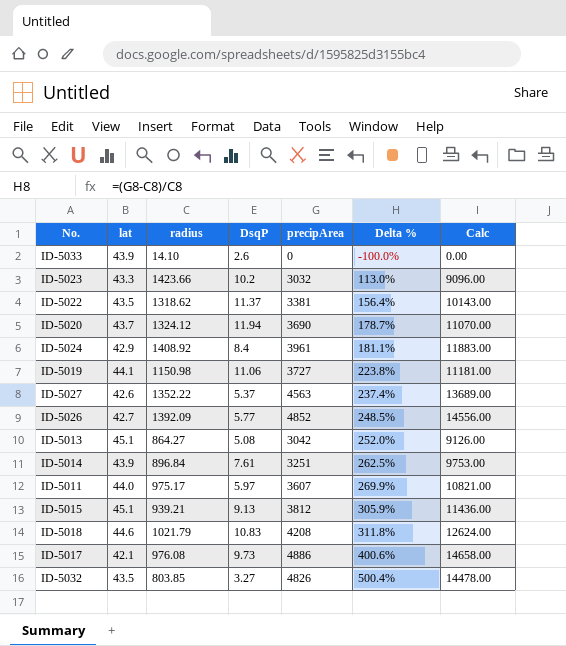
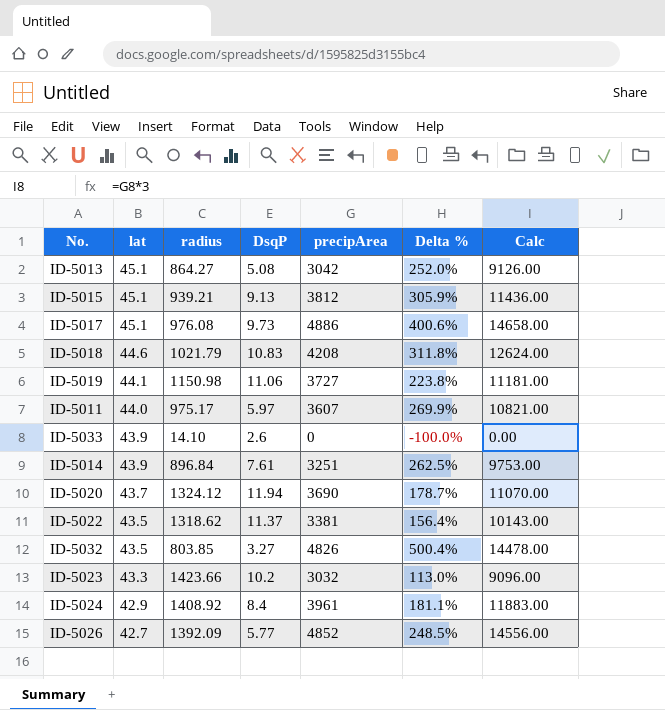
row order: Delta % ascending -> lat descending
row ID-5027: 42.6 | 1352.22 | 5.37 | 4563 | 237.4% | 13689.00 -> none
ID-5017 | lat: 42.1 -> 45.1

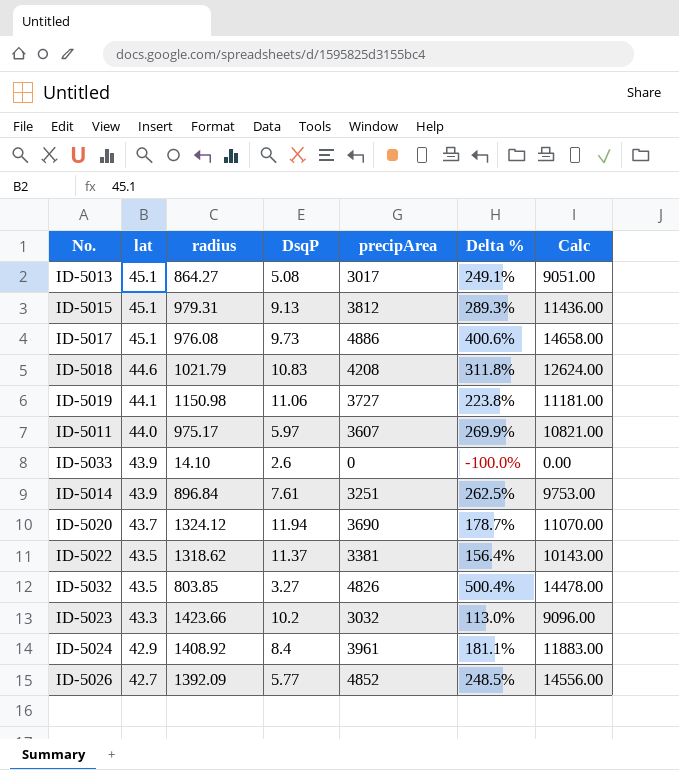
ID-5013 | precipArea: 3042 -> 3017
ID-5013 | Delta %: 252.0% -> 249.1%
ID-5013 | Calc: 9126.00 -> 9051.00
ID-5015 | radius: 939.21 -> 979.31
ID-5015 | Delta %: 305.9% -> 289.3%

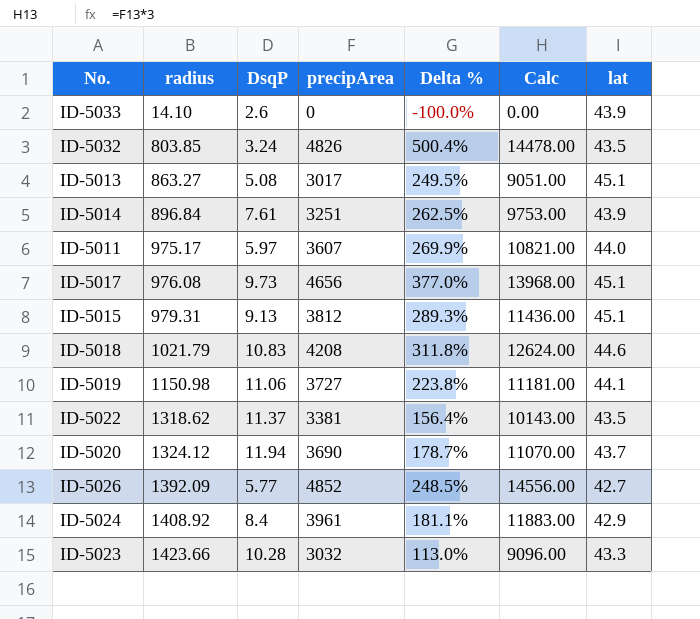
row order: lat descending -> radius ascending
column lat | position: 2 -> 7
ID-5032 | DsqP: 3.27 -> 3.24
ID-5013 | radius: 864.27 -> 863.27
ID-5013 | Delta %: 249.1% -> 249.5%
ID-5017 | precipArea: 4886 -> 4656
ID-5017 | Delta %: 400.6% -> 377.0%
ID-5017 | Calc: 14658.00 -> 13968.00
ID-5023 | DsqP: 10.2 -> 10.28

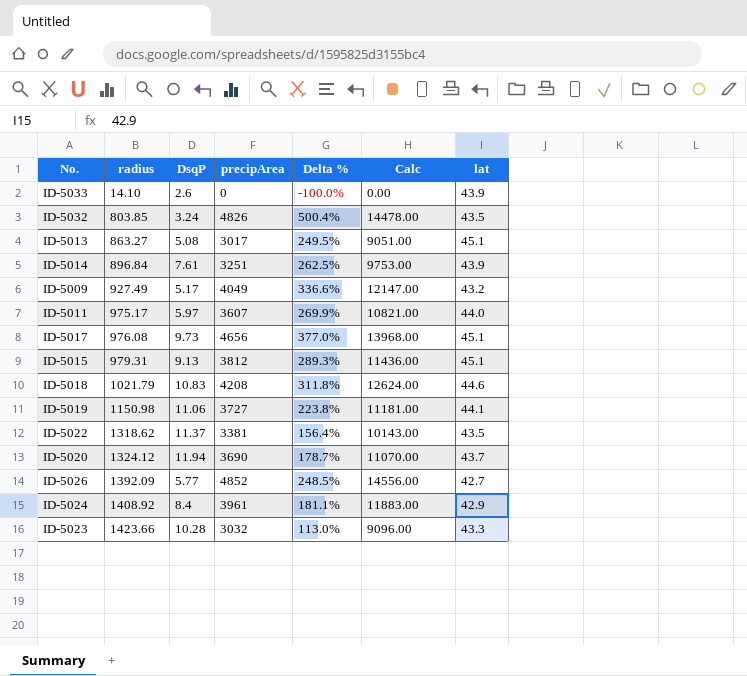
row ID-5009: none -> 927.49 | 5.17 | 4049 | 336.6% | 12147.00 | 43.2

